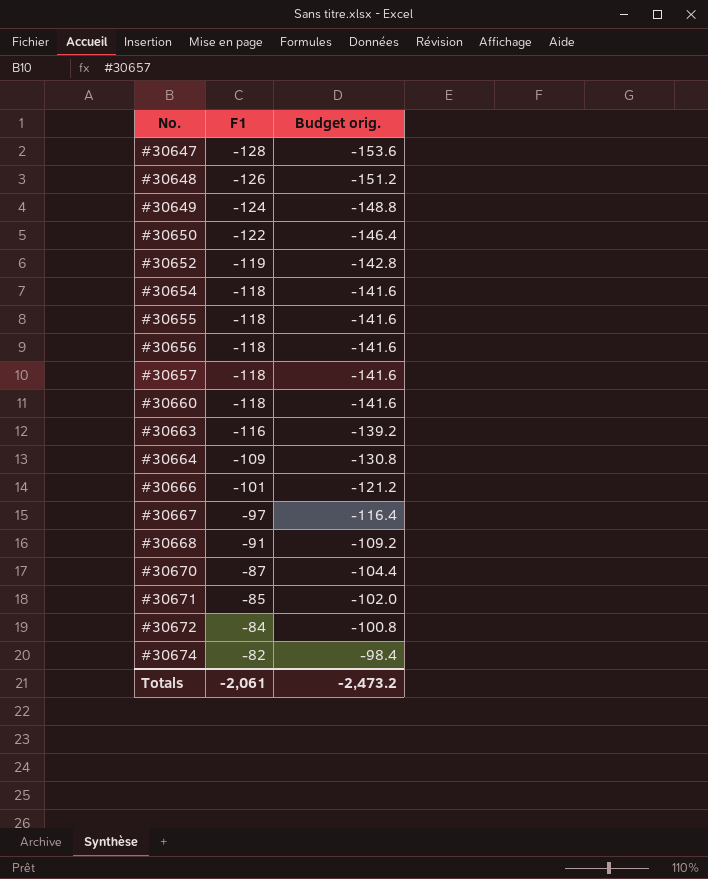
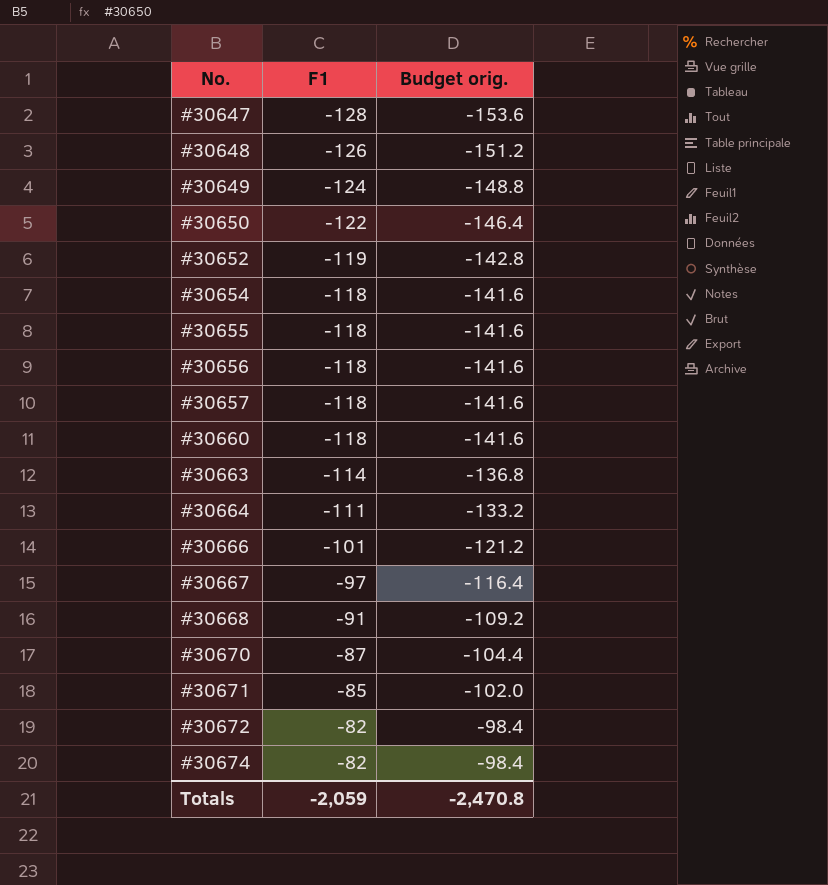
#30663 | F1: -116 -> -114
#30663 | Budget orig.: -139.2 -> -136.8
#30664 | F1: -109 -> -111
#30664 | Budget orig.: -130.8 -> -133.2
#30672 | F1: -84 -> -82
#30672 | Budget orig.: -100.8 -> -98.4
Totals | F1: -2,061 -> -2,059
Totals | Budget orig.: -2,473.2 -> -2,470.8

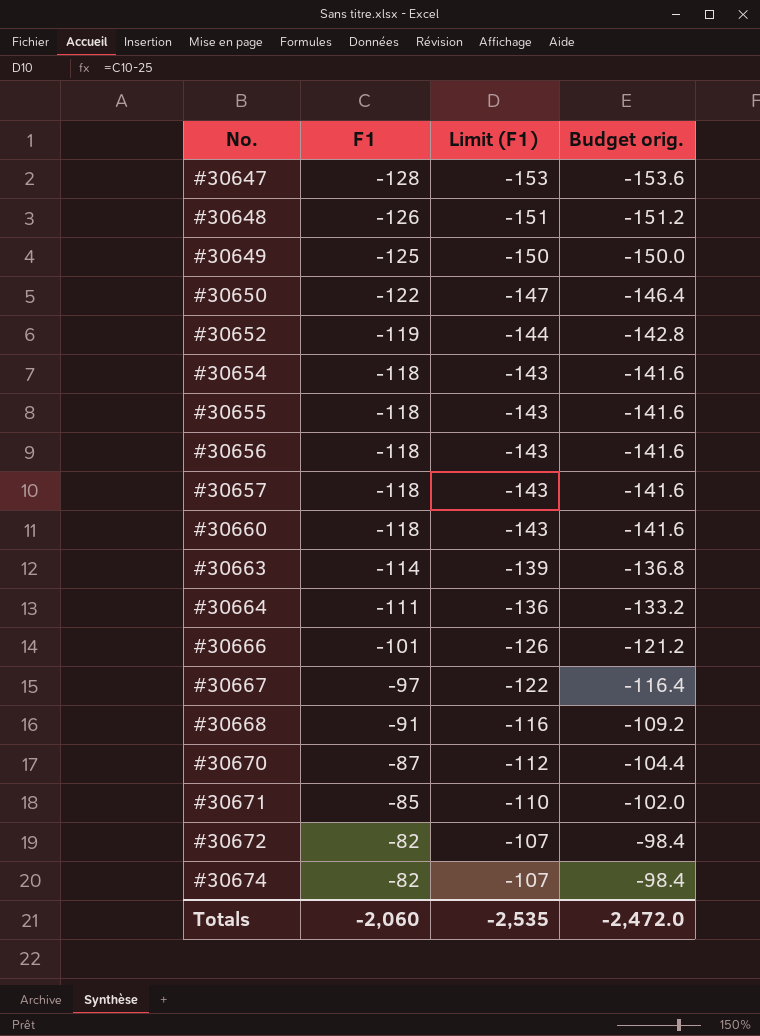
column Limit (F1) | formula: none -> [F1] - 25
#30649 | F1: -124 -> -125
#30649 | Budget orig.: -148.8 -> -150.0
Totals | F1: -2,059 -> -2,060
Totals | Budget orig.: -2,470.8 -> -2,472.0

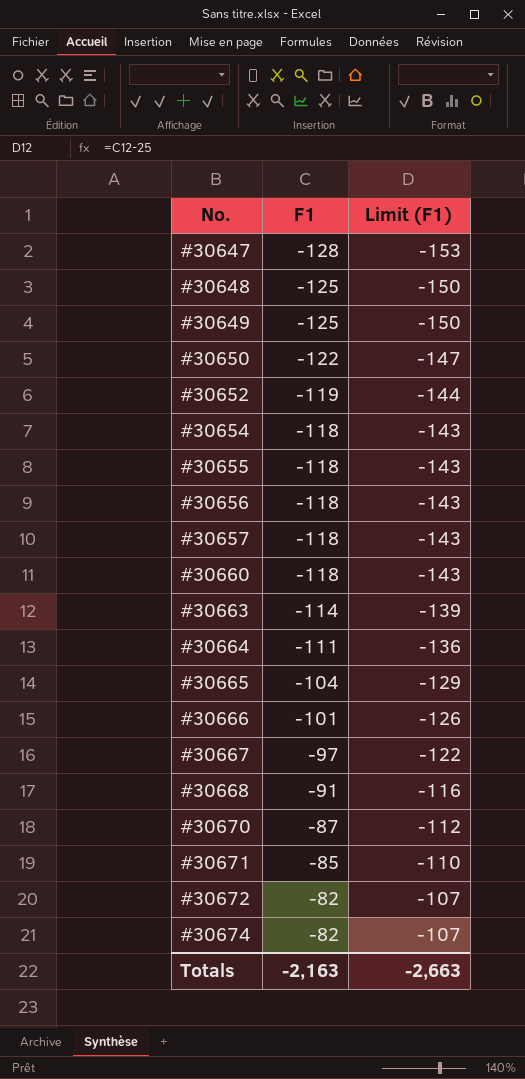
column Budget orig. | formula: [F1] * 1.2 -> none
#30648 | F1: -126 -> -125
#30648 | Limit (F1): -151 -> -150
row #30665: none -> -104 | -129
Totals | F1: -2,060 -> -2,163
Totals | Limit (F1): -2,535 -> -2,663

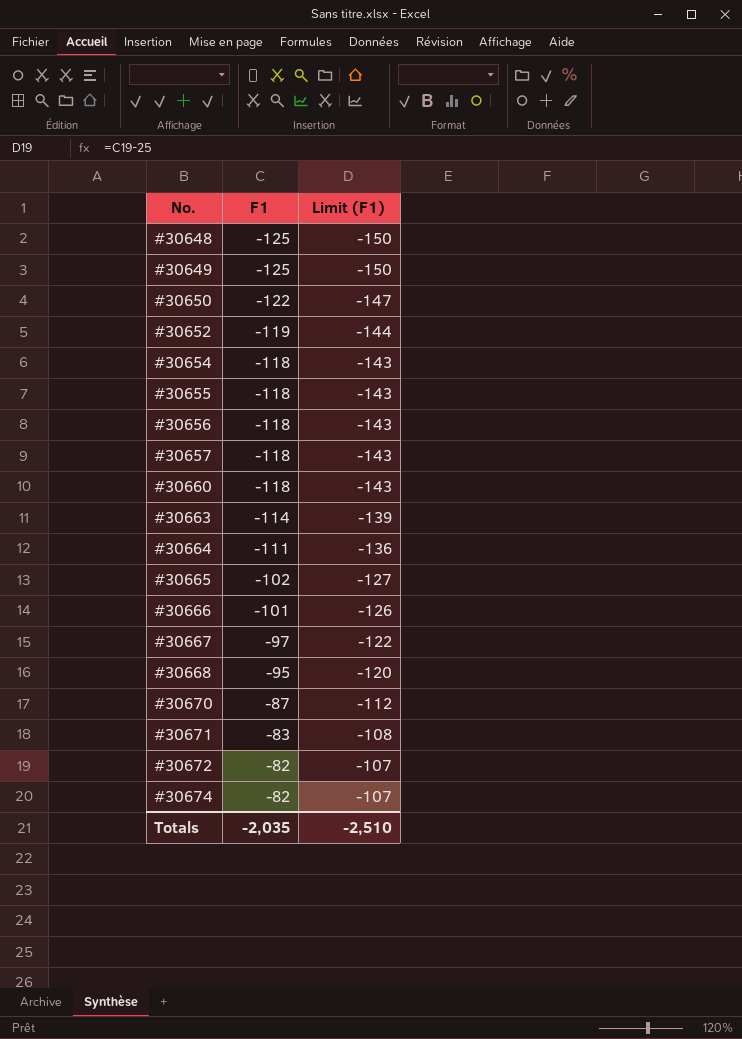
row #30647: -128 | -153 -> none
#30665 | F1: -104 -> -102
#30665 | Limit (F1): -129 -> -127
#30668 | F1: -91 -> -95
#30668 | Limit (F1): -116 -> -120
#30671 | F1: -85 -> -83
#30671 | Limit (F1): -110 -> -108
Totals | F1: -2,163 -> -2,035
Totals | Limit (F1): -2,663 -> -2,510

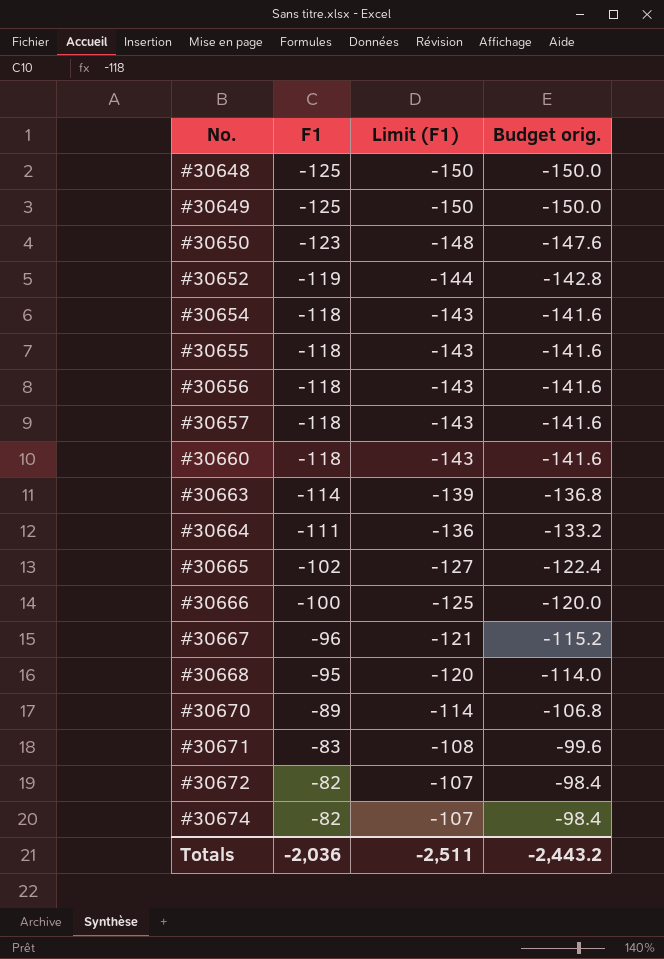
column Budget orig. | formula: none -> [F1] * 1.2
#30650 | F1: -122 -> -123
#30650 | Limit (F1): -147 -> -148
#30666 | F1: -101 -> -100
#30666 | Limit (F1): -126 -> -125
#30667 | F1: -97 -> -96
#30667 | Limit (F1): -122 -> -121
#30670 | F1: -87 -> -89
#30670 | Limit (F1): -112 -> -114
Totals | F1: -2,035 -> -2,036
Totals | Limit (F1): -2,510 -> -2,511

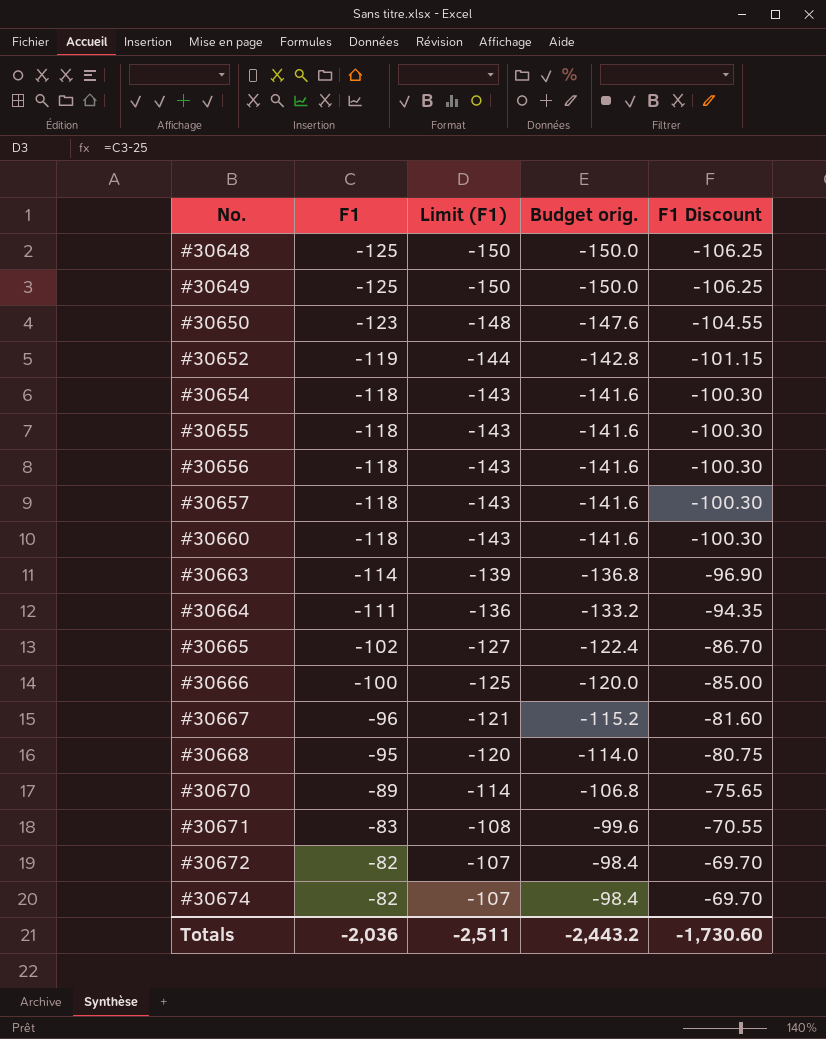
column F1 Discount | formula: none -> [F1] * 0.85

